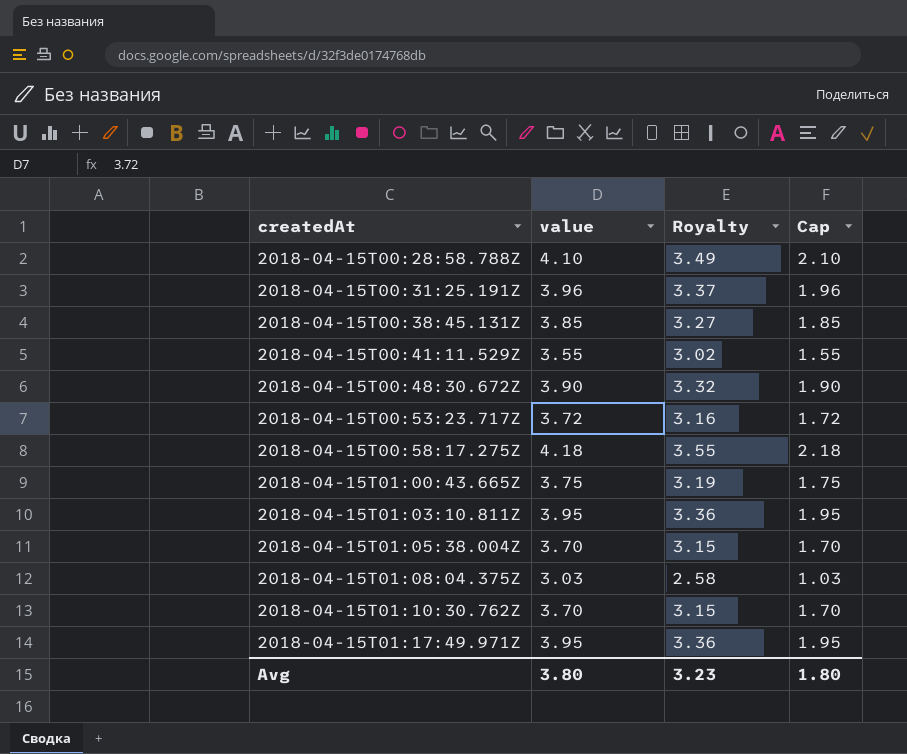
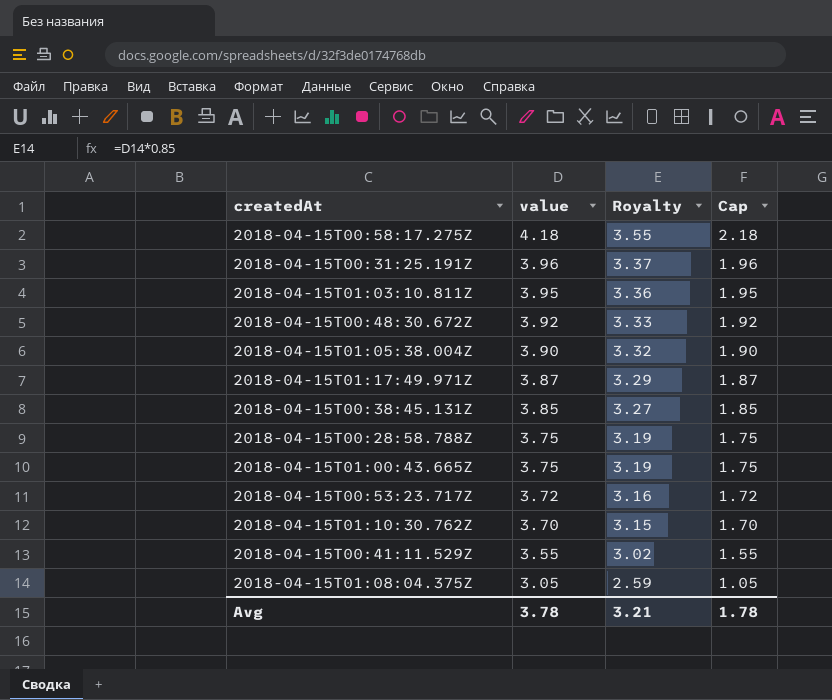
row order: createdAt ascending -> value descending
2018-04-15T00:48:30.672Z | value: 3.90 -> 3.92
2018-04-15T00:48:30.672Z | Royalty: 3.32 -> 3.33
2018-04-15T00:48:30.672Z | Cap: 1.90 -> 1.92
2018-04-15T01:05:38.004Z | value: 3.70 -> 3.90
2018-04-15T01:05:38.004Z | Royalty: 3.15 -> 3.32
2018-04-15T01:05:38.004Z | Cap: 1.70 -> 1.90
2018-04-15T01:17:49.971Z | value: 3.95 -> 3.87
2018-04-15T01:17:49.971Z | Royalty: 3.36 -> 3.29
2018-04-15T01:17:49.971Z | Cap: 1.95 -> 1.87
2018-04-15T00:28:58.788Z | value: 4.10 -> 3.75
2018-04-15T00:28:58.788Z | Royalty: 3.49 -> 3.19
2018-04-15T00:28:58.788Z | Cap: 2.10 -> 1.75
2018-04-15T01:08:04.375Z | value: 3.03 -> 3.05
2018-04-15T01:08:04.375Z | Royalty: 2.58 -> 2.59
2018-04-15T01:08:04.375Z | Cap: 1.03 -> 1.05
Avg | value: 3.80 -> 3.78
Avg | Royalty: 3.23 -> 3.21
Avg | Cap: 1.80 -> 1.78

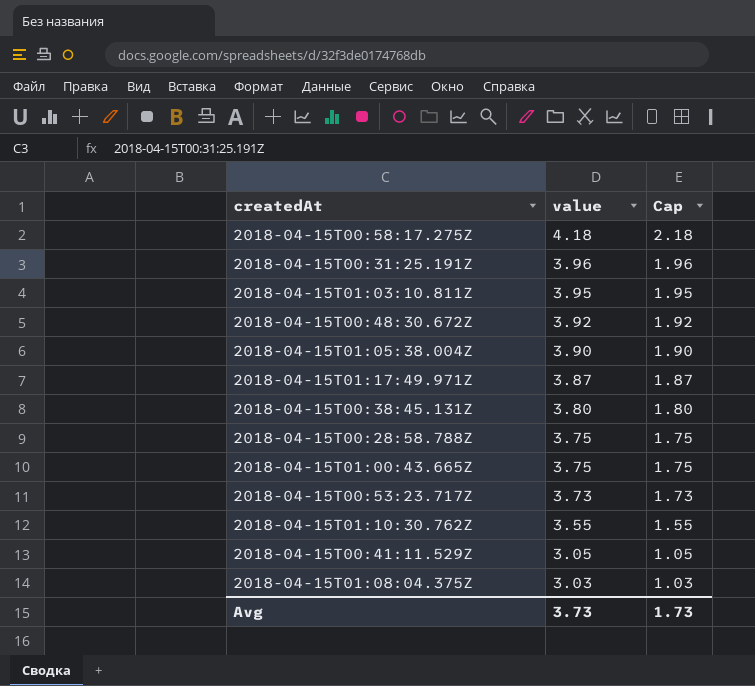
column Royalty | formula: [value] * 0.85 -> none
2018-04-15T00:38:45.131Z | value: 3.85 -> 3.80
2018-04-15T00:38:45.131Z | Cap: 1.85 -> 1.80
2018-04-15T00:53:23.717Z | value: 3.72 -> 3.73
2018-04-15T00:53:23.717Z | Cap: 1.72 -> 1.73
2018-04-15T01:10:30.762Z | value: 3.70 -> 3.55
2018-04-15T01:10:30.762Z | Cap: 1.70 -> 1.55
2018-04-15T00:41:11.529Z | value: 3.55 -> 3.05
2018-04-15T00:41:11.529Z | Cap: 1.55 -> 1.05
2018-04-15T01:08:04.375Z | value: 3.05 -> 3.03
2018-04-15T01:08:04.375Z | Cap: 1.05 -> 1.03
Avg | value: 3.78 -> 3.73
Avg | Cap: 1.78 -> 1.73

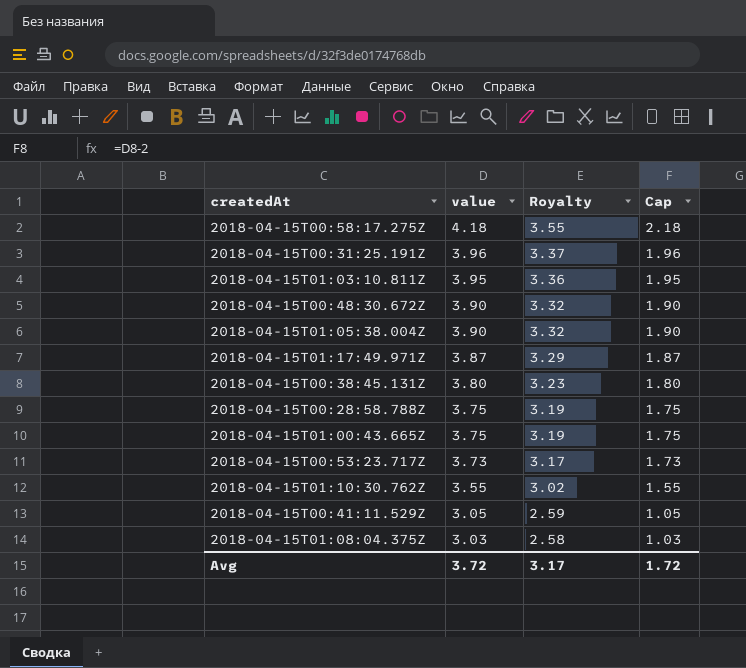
column Royalty | formula: none -> [value] * 0.85
2018-04-15T00:48:30.672Z | value: 3.92 -> 3.90
2018-04-15T00:48:30.672Z | Cap: 1.92 -> 1.90
Avg | value: 3.73 -> 3.72
Avg | Cap: 1.73 -> 1.72

